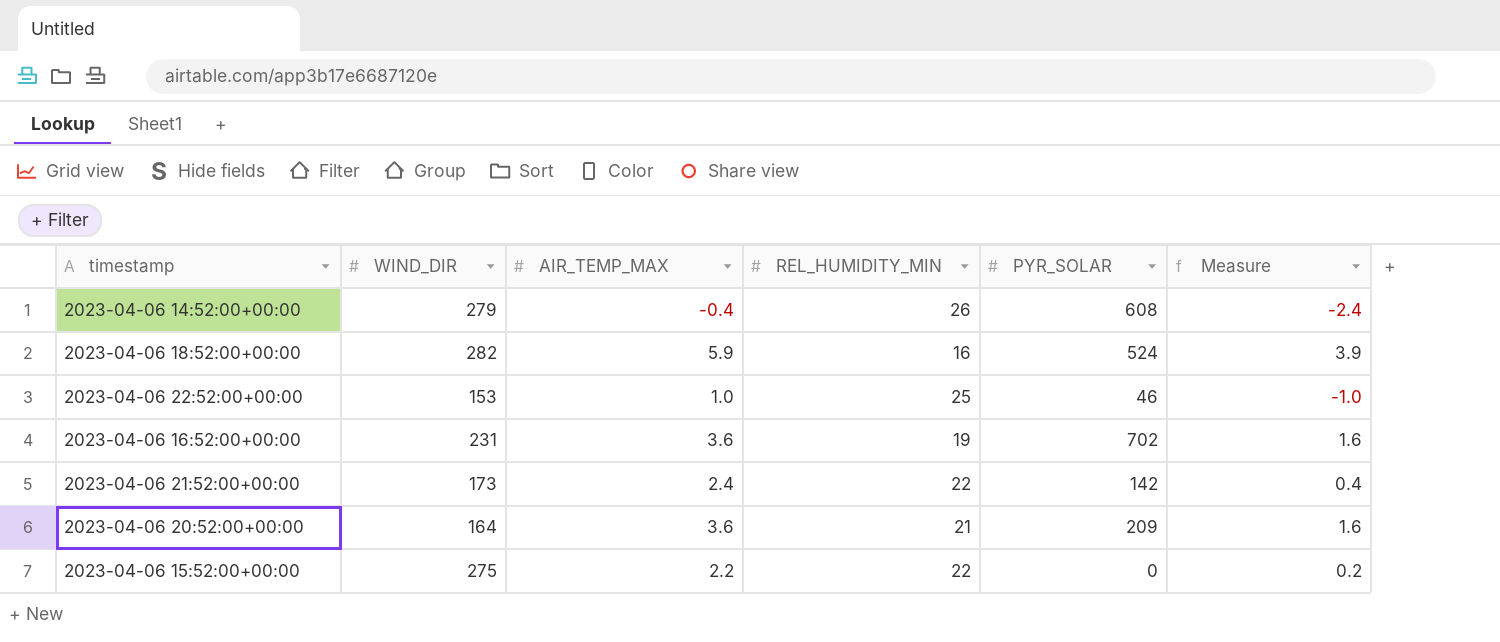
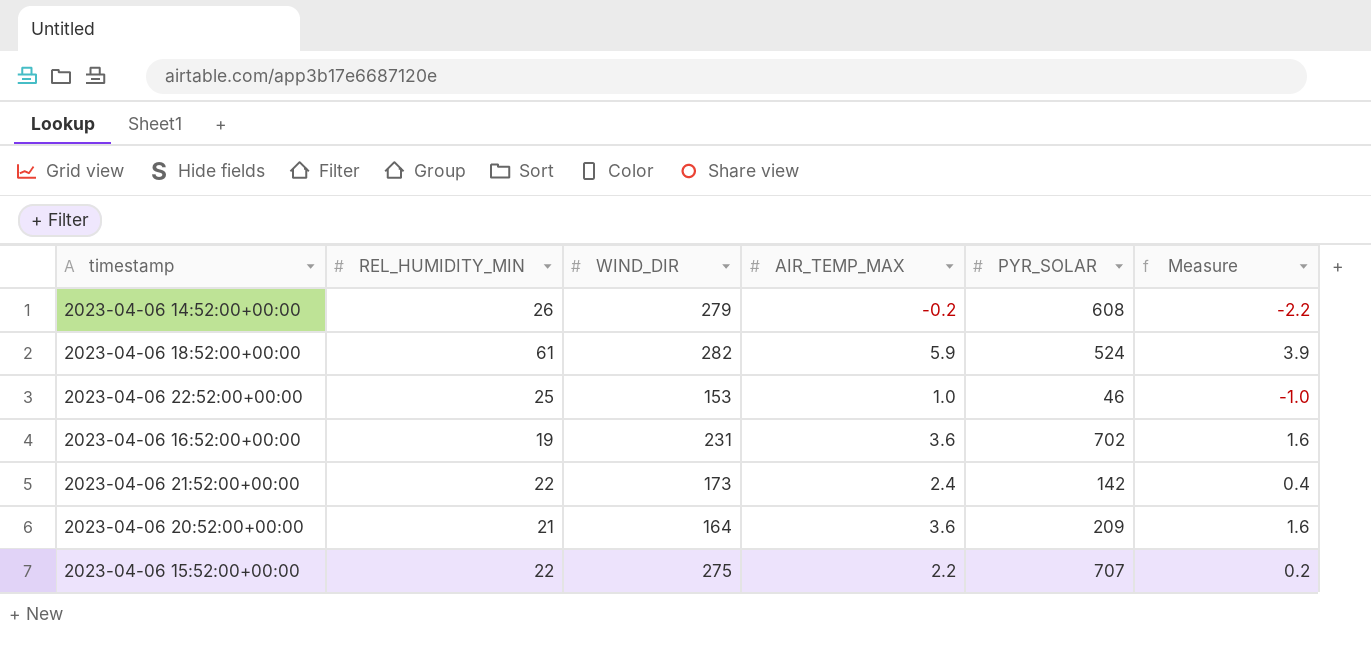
column REL_HUMIDITY_MIN | position: 4 -> 2
2023-04-06 14:52:00+00:00 | AIR_TEMP_MAX: -0.4 -> -0.2
2023-04-06 14:52:00+00:00 | Measure: -2.4 -> -2.2
2023-04-06 18:52:00+00:00 | REL_HUMIDITY_MIN: 16 -> 61
2023-04-06 15:52:00+00:00 | PYR_SOLAR: 0 -> 707

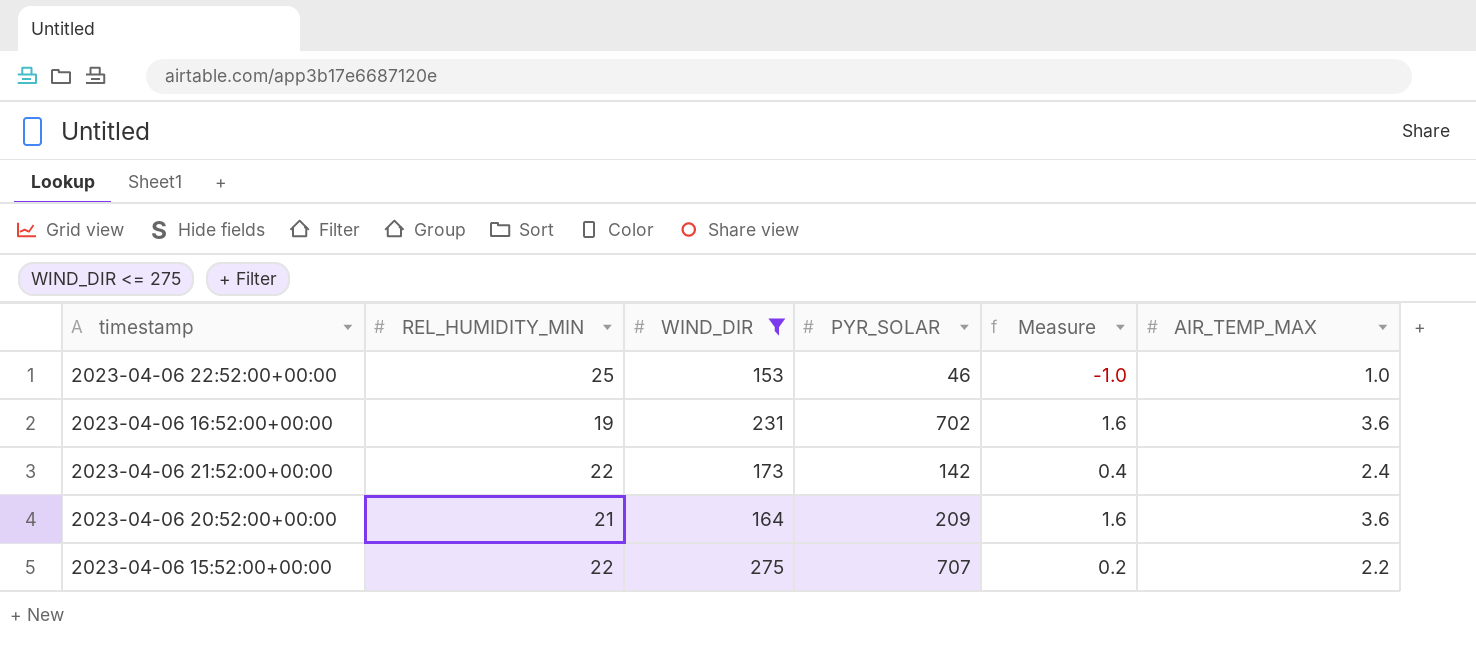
filter: none -> WIND_DIR <= 275
column AIR_TEMP_MAX | position: 4 -> 6

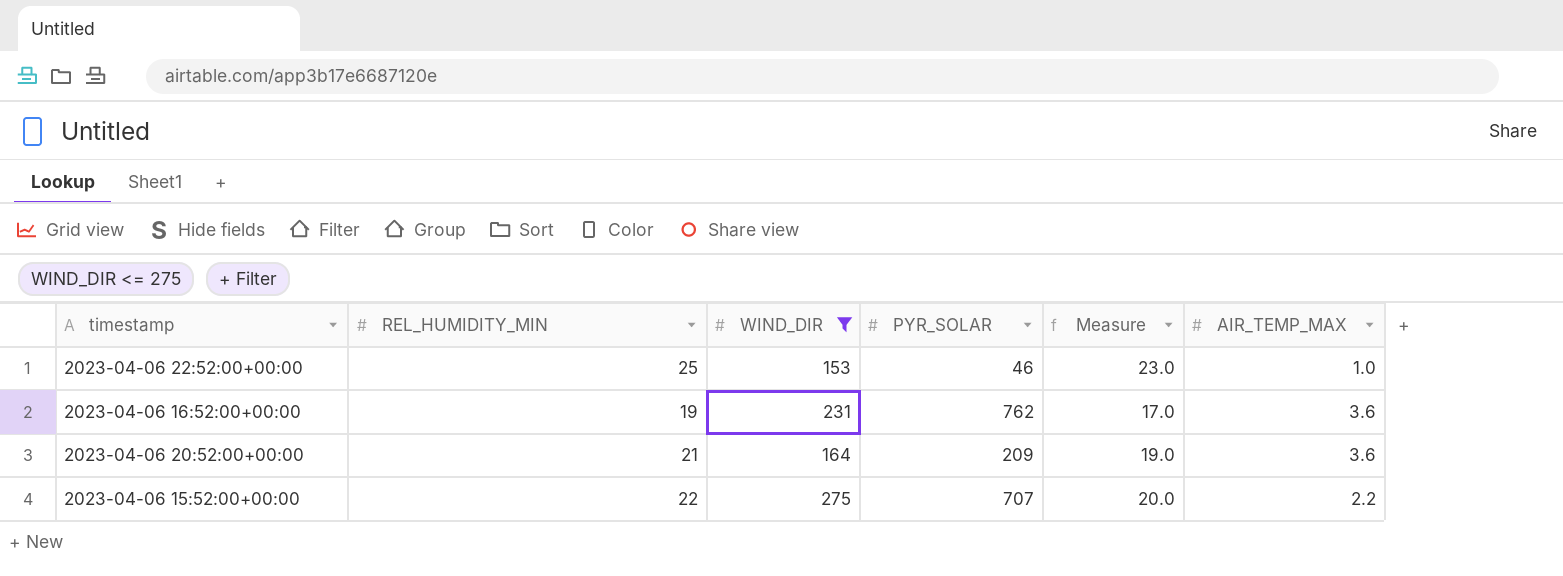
column Measure | formula: [AIR_TEMP_MAX] - 2 -> [REL_HUMIDITY_MIN] - 2
row 2023-04-06 21:52:00+00:00: 22 | 173 | 142 | 0.4 | 2.4 -> none
2023-04-06 16:52:00+00:00 | PYR_SOLAR: 702 -> 762

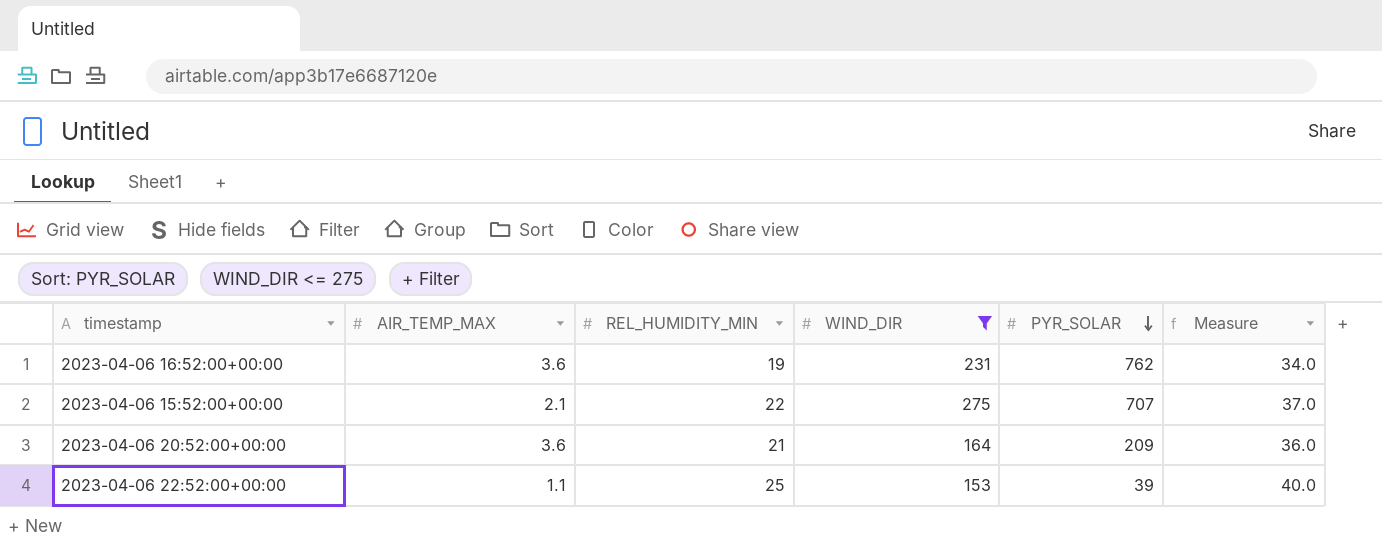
row order: none -> PYR_SOLAR descending
column AIR_TEMP_MAX | position: 6 -> 2
column Measure | formula: [REL_HUMIDITY_MIN] - 2 -> [REL_HUMIDITY_MIN] + 15
2023-04-06 15:52:00+00:00 | AIR_TEMP_MAX: 2.2 -> 2.1
2023-04-06 22:52:00+00:00 | AIR_TEMP_MAX: 1.0 -> 1.1
2023-04-06 22:52:00+00:00 | PYR_SOLAR: 46 -> 39

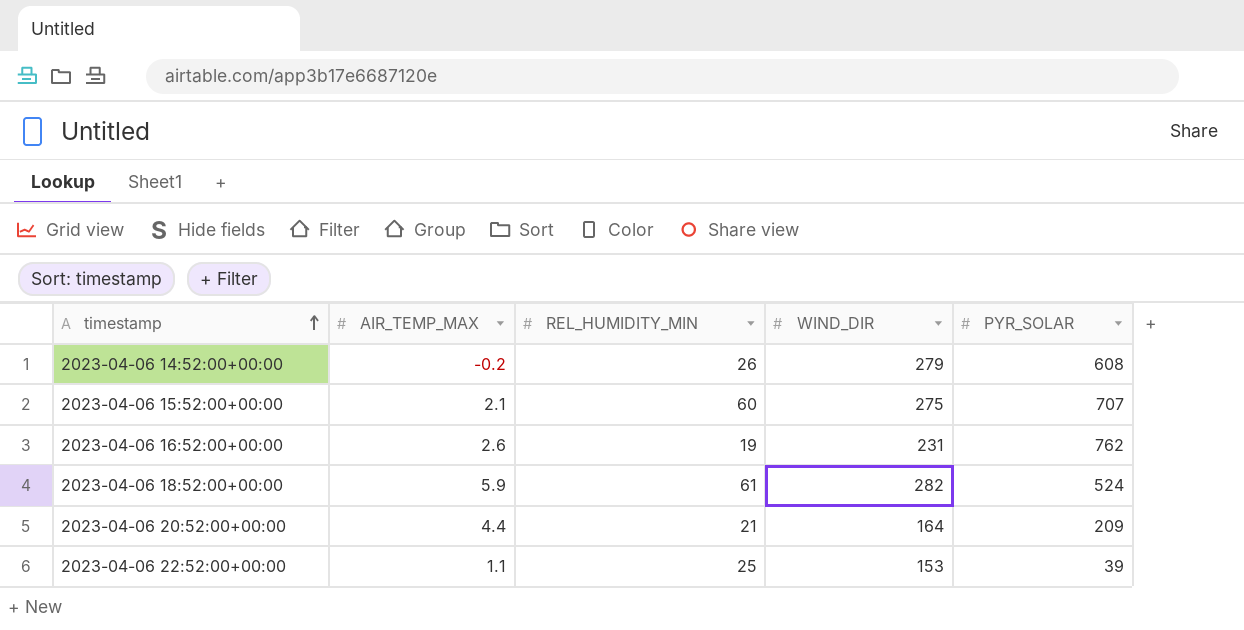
filter: WIND_DIR <= 275 -> none
row order: PYR_SOLAR descending -> timestamp ascending
column Measure | formula: [REL_HUMIDITY_MIN] + 15 -> none
2023-04-06 15:52:00+00:00 | REL_HUMIDITY_MIN: 22 -> 60
2023-04-06 16:52:00+00:00 | AIR_TEMP_MAX: 3.6 -> 2.6
2023-04-06 20:52:00+00:00 | AIR_TEMP_MAX: 3.6 -> 4.4

